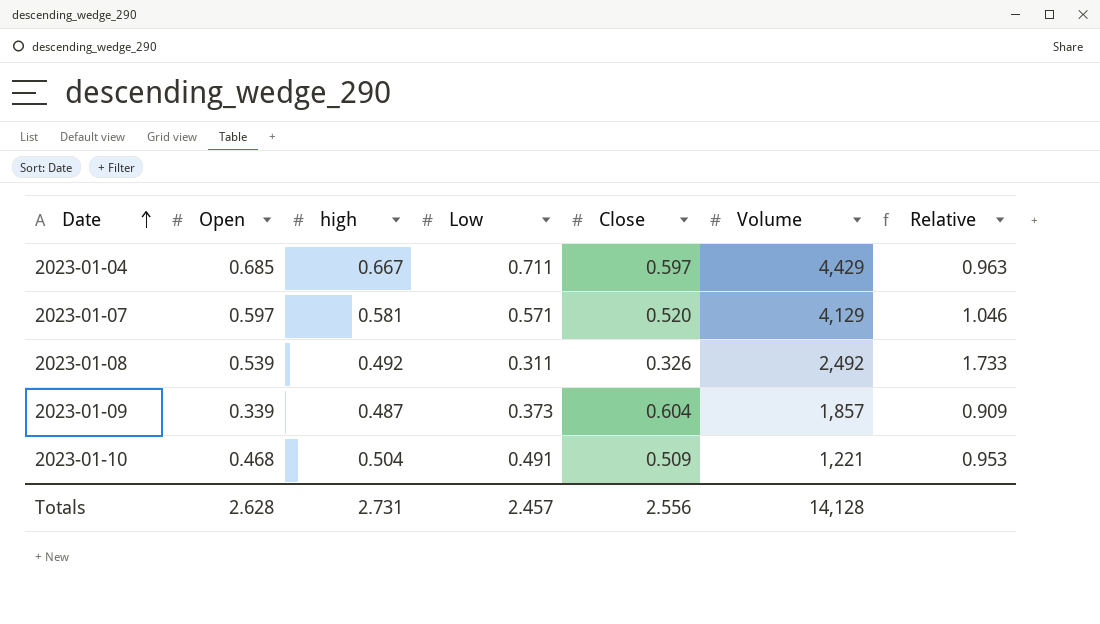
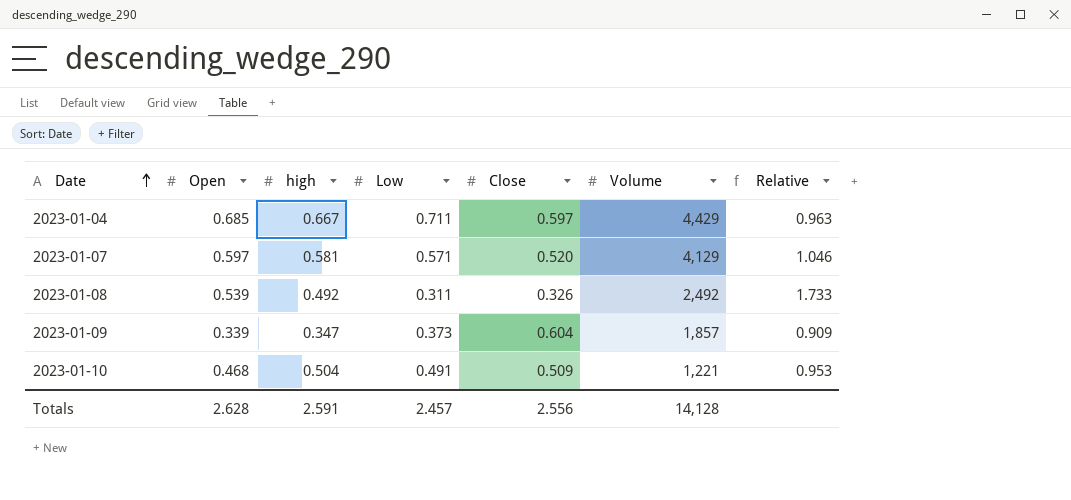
2023-01-09 | high: 0.487 -> 0.347
Totals | high: 2.731 -> 2.591

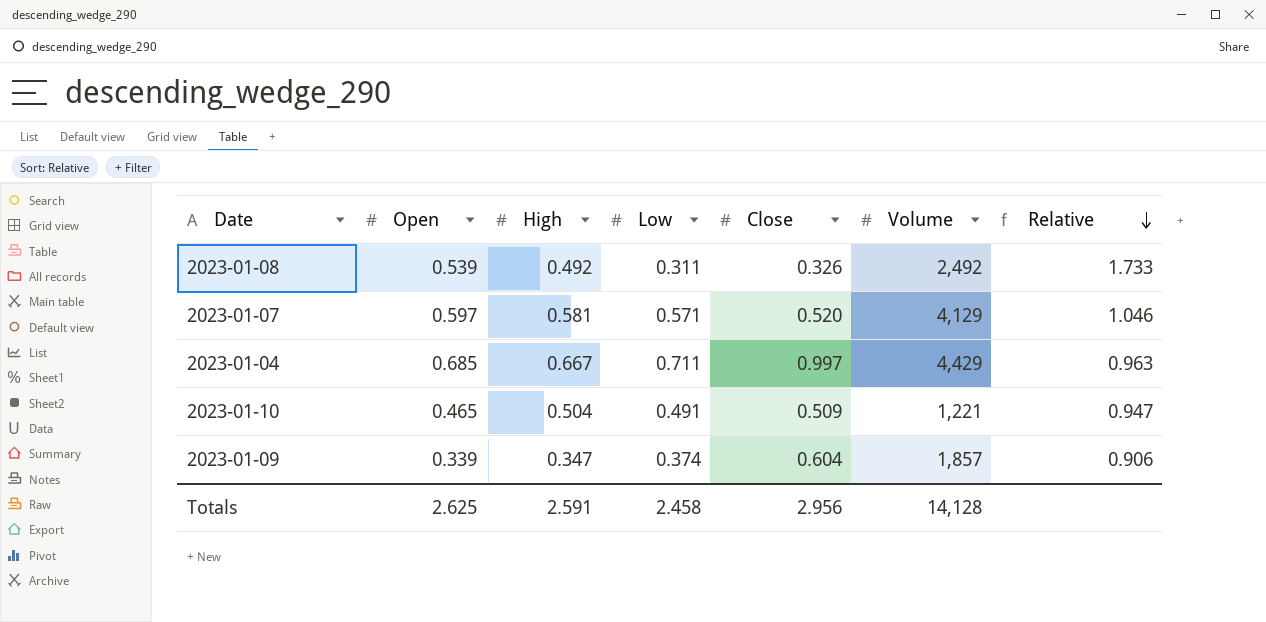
row order: Date ascending -> Relative descending
column name: high -> High
2023-01-04 | Close: 0.597 -> 0.997
2023-01-10 | Open: 0.468 -> 0.465
2023-01-10 | Relative: 0.953 -> 0.947
2023-01-09 | Low: 0.373 -> 0.374
2023-01-09 | Relative: 0.909 -> 0.906
Totals | Open: 2.628 -> 2.625
Totals | Low: 2.457 -> 2.458
Totals | Close: 2.556 -> 2.956

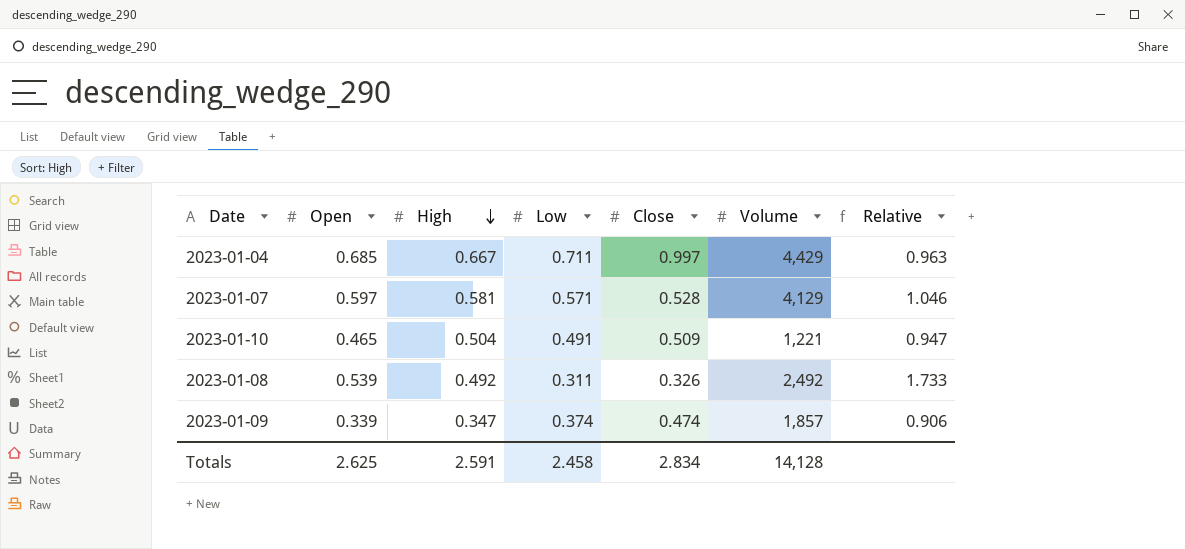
row order: Relative descending -> High descending
2023-01-07 | Close: 0.520 -> 0.528
2023-01-09 | Close: 0.604 -> 0.474
Totals | Close: 2.956 -> 2.834

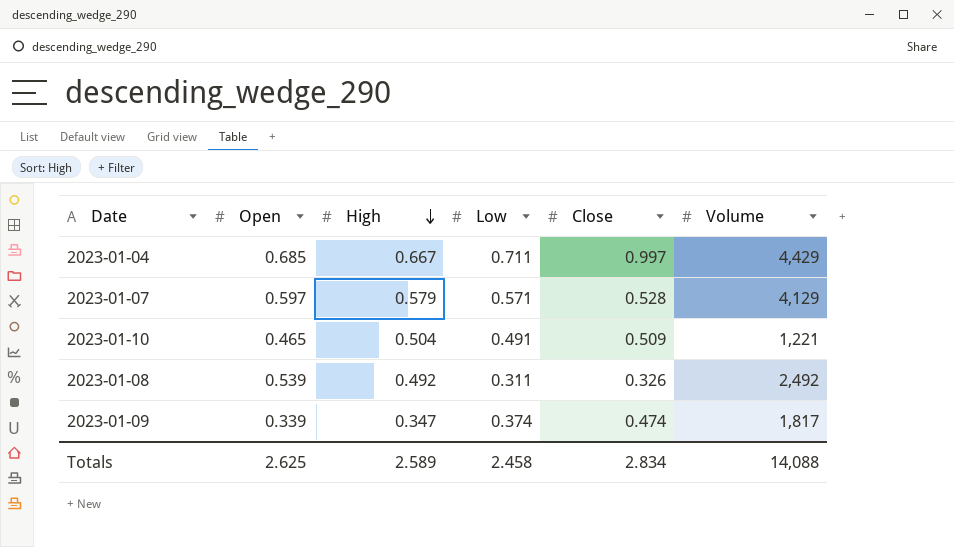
column Relative | formula: [Open] / [Low] -> none
2023-01-07 | High: 0.581 -> 0.579
2023-01-09 | Volume: 1,857 -> 1,817
Totals | High: 2.591 -> 2.589
Totals | Volume: 14,128 -> 14,088

